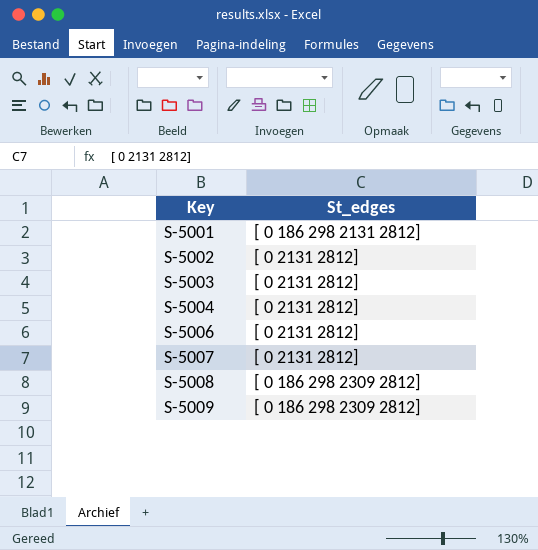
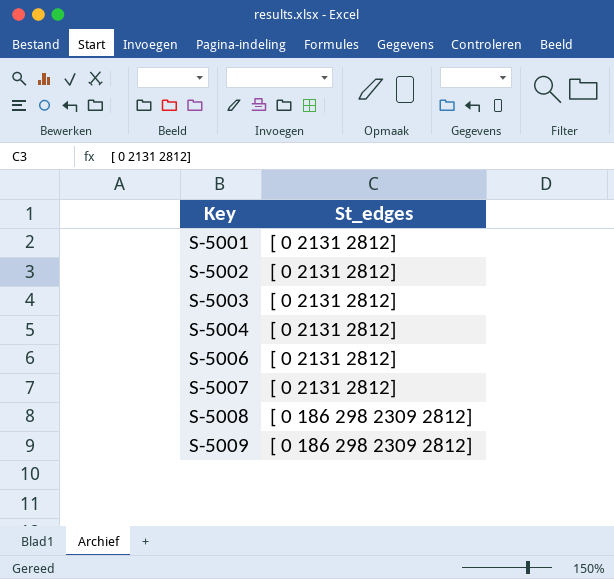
S-5001 | St_edges: [ 0 186 298 2131 2812] -> [ 0 2131 2812]

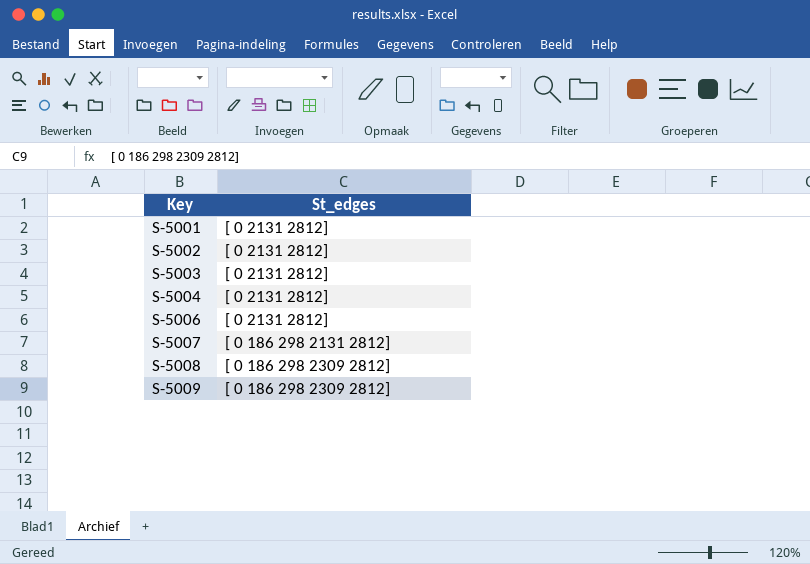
S-5007 | St_edges: [ 0 2131 2812] -> [ 0 186 298 2131 2812]

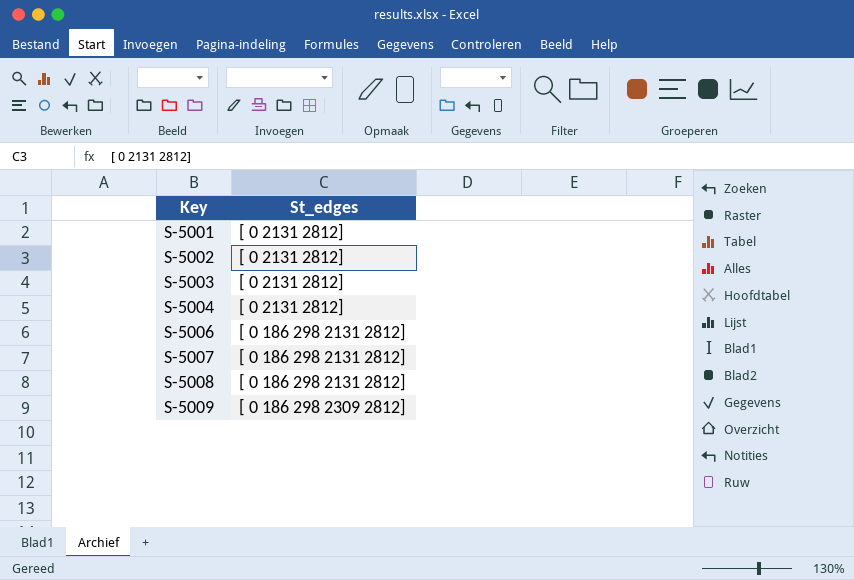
S-5006 | St_edges: [ 0 2131 2812] -> [ 0 186 298 2131 2812]
S-5008 | St_edges: [ 0 186 298 2309 2812] -> [ 0 186 298 2131 2812]

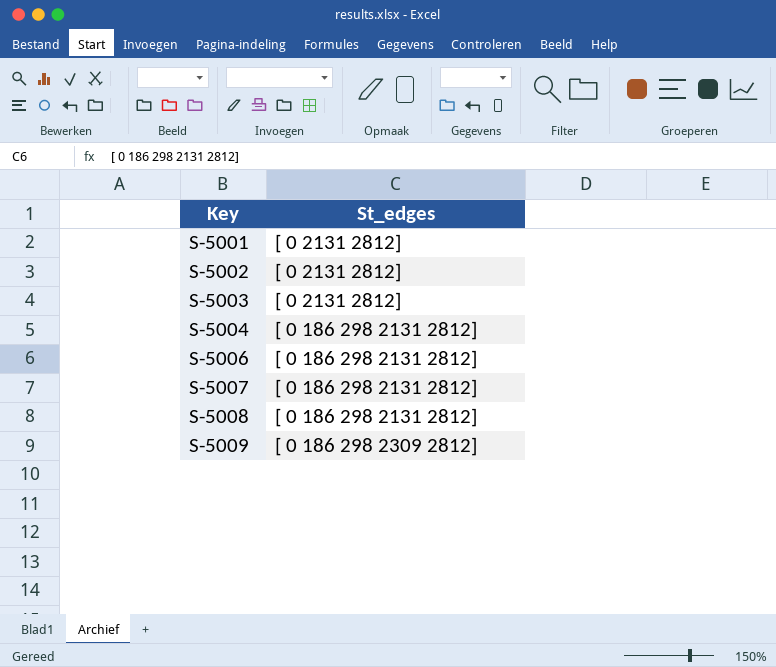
S-5004 | St_edges: [ 0 2131 2812] -> [ 0 186 298 2131 2812]

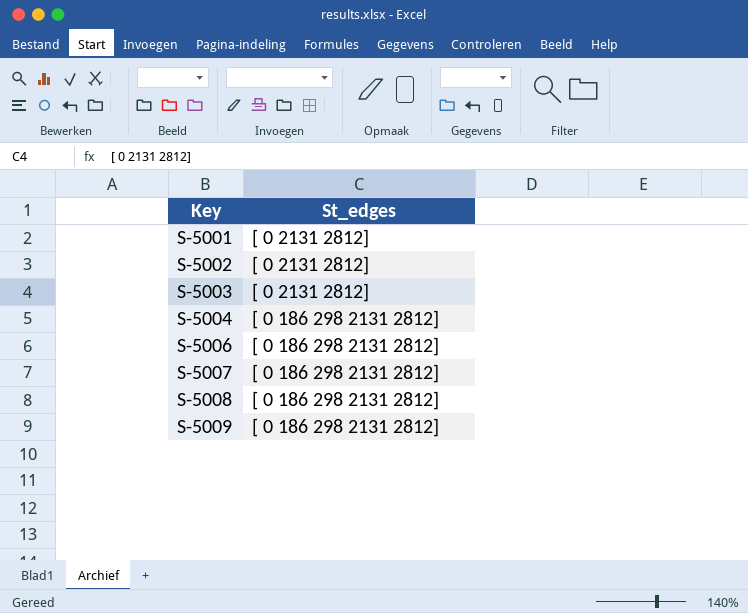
S-5009 | St_edges: [ 0 186 298 2309 2812] -> [ 0 186 298 2131 2812]

